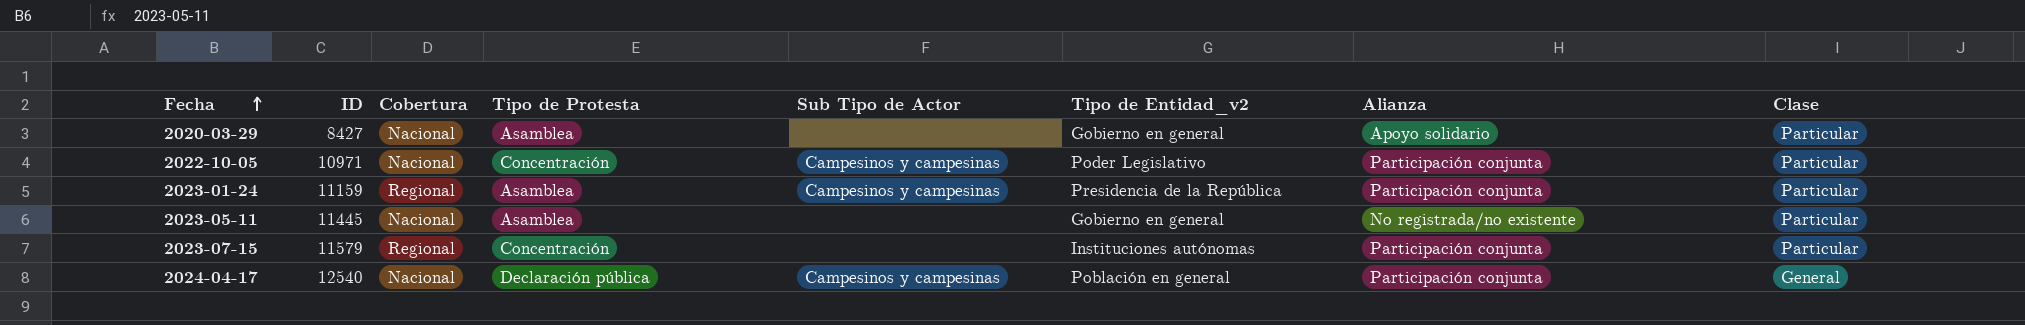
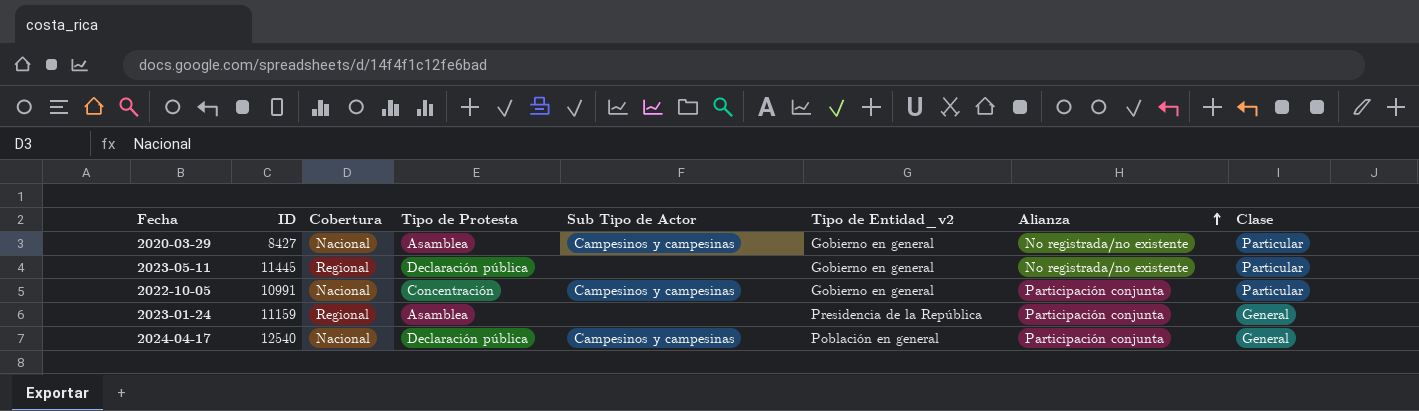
row order: Fecha ascending -> Alianza ascending
row 2023-07-15: 11579 | Regional | Concentración | none | Instituciones autónomas | Participación conjunta | Particular -> none
2020-03-29 | Sub Tipo de Actor: none -> Campesinos y campesinas
2020-03-29 | Alianza: Apoyo solidario -> No registrada/no existente
2023-05-11 | Cobertura: Nacional -> Regional
2023-05-11 | Tipo de Protesta: Asamblea -> Declaración pública
2022-10-05 | ID: 10971 -> 10991
2022-10-05 | Tipo de Entidad_v2: Poder Legislativo -> Gobierno en general
2023-01-24 | Sub Tipo de Actor: Campesinos y campesinas -> none
2023-01-24 | Clase: Particular -> General

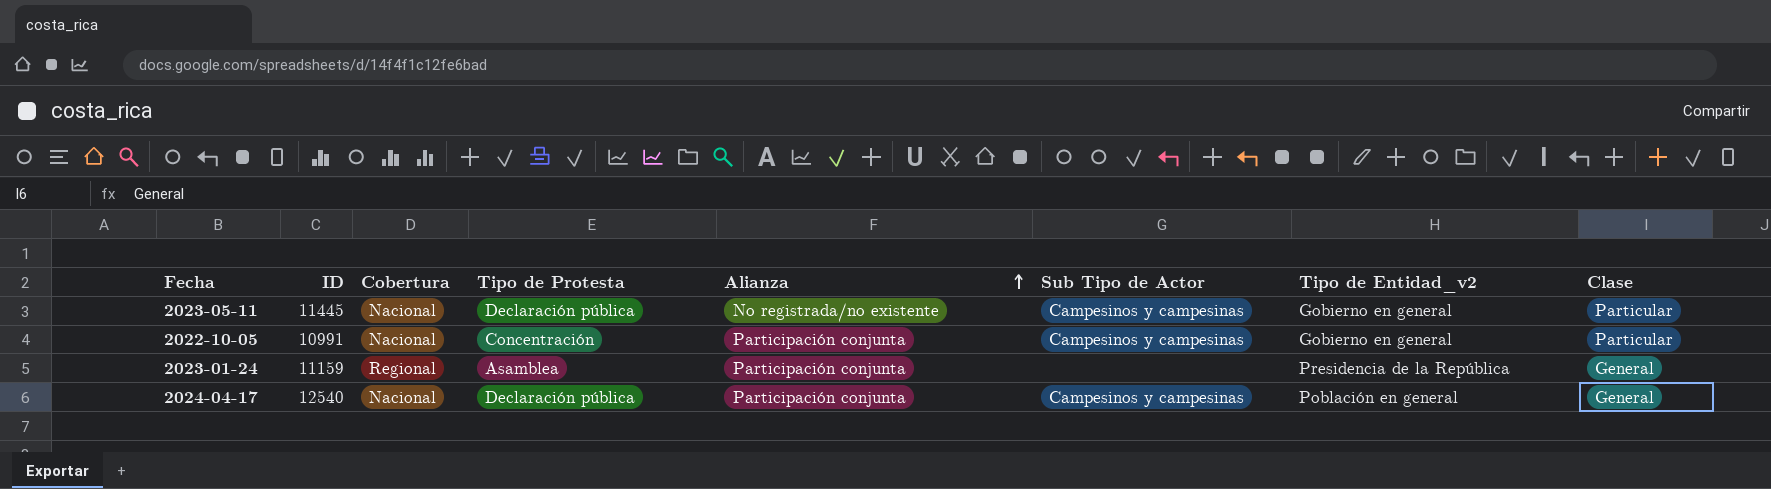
column Alianza | position: 7 -> 5
row 2020-03-29: 8427 | Nacional | Asamblea | Campesinos y campesinas | Gobierno en general | No registrada/no existente | Particular -> none
2023-05-11 | Cobertura: Regional -> Nacional
2023-05-11 | Sub Tipo de Actor: none -> Campesinos y campesinas

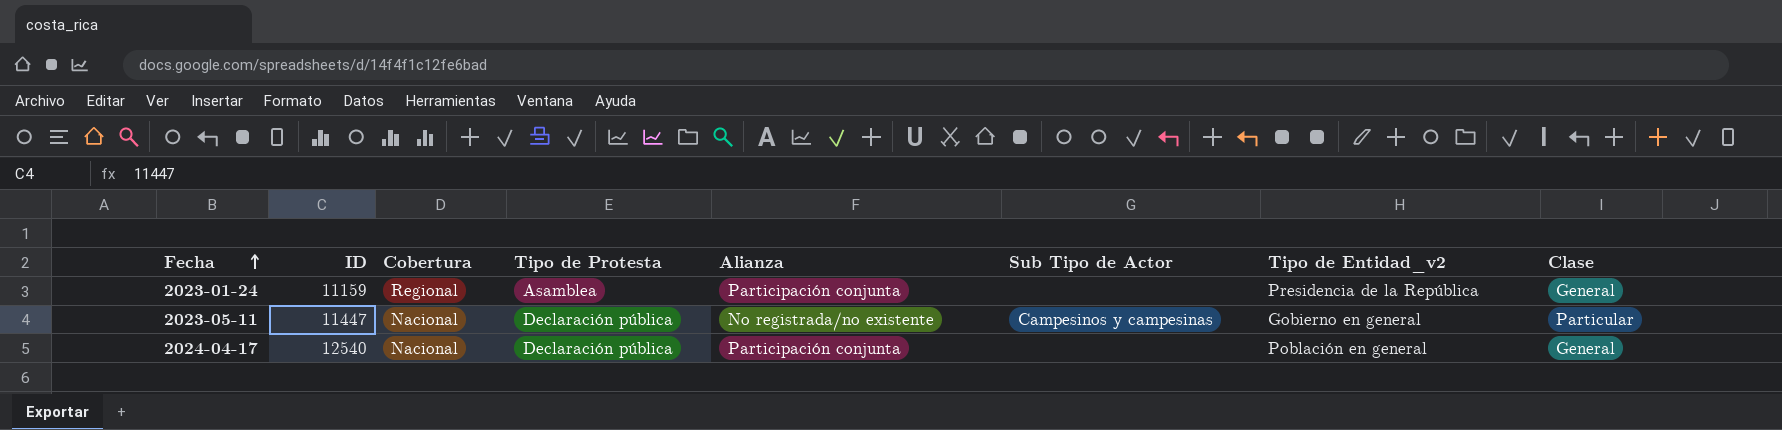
row order: Alianza ascending -> Fecha ascending
row 2022-10-05: 10991 | Nacional | Concentración | Participación conjunta | Campesinos y campesinas | Gobierno en general | Particular -> none
2023-05-11 | ID: 11445 -> 11447
2024-04-17 | Sub Tipo de Actor: Campesinos y campesinas -> none

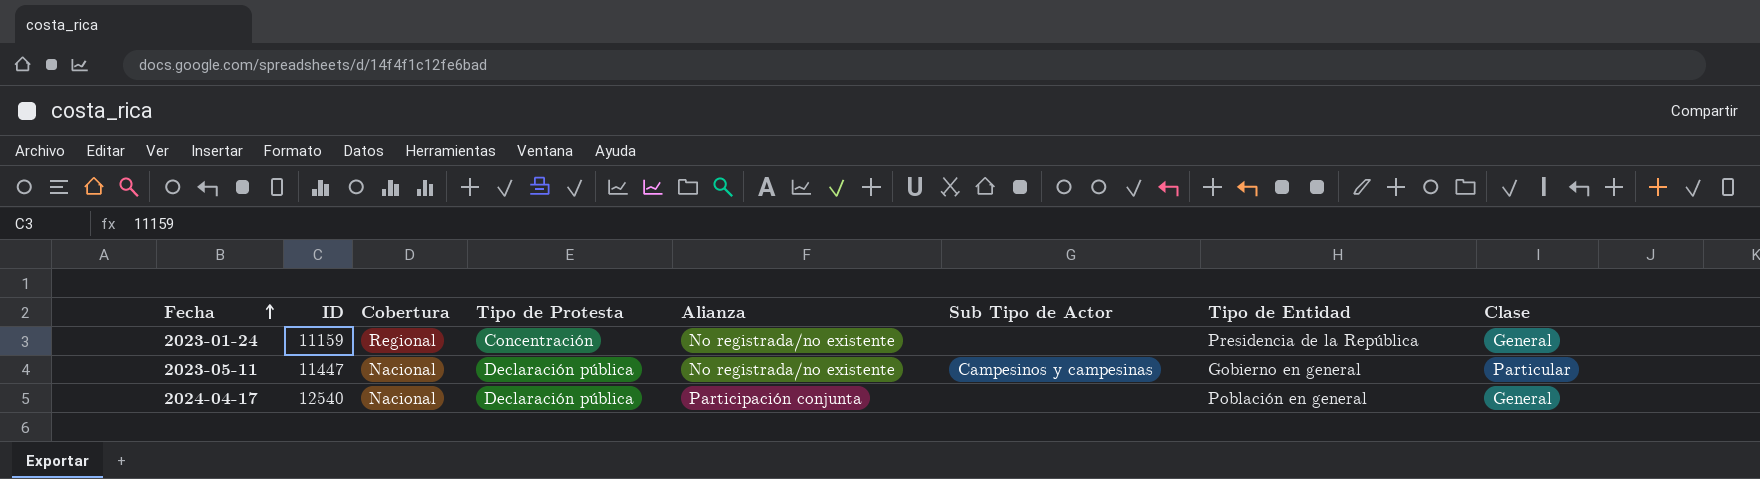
column name: Tipo de Entidad_v2 -> Tipo de Entidad
2023-01-24 | Tipo de Protesta: Asamblea -> Concentración
2023-01-24 | Alianza: Participación conjunta -> No registrada/no existente

